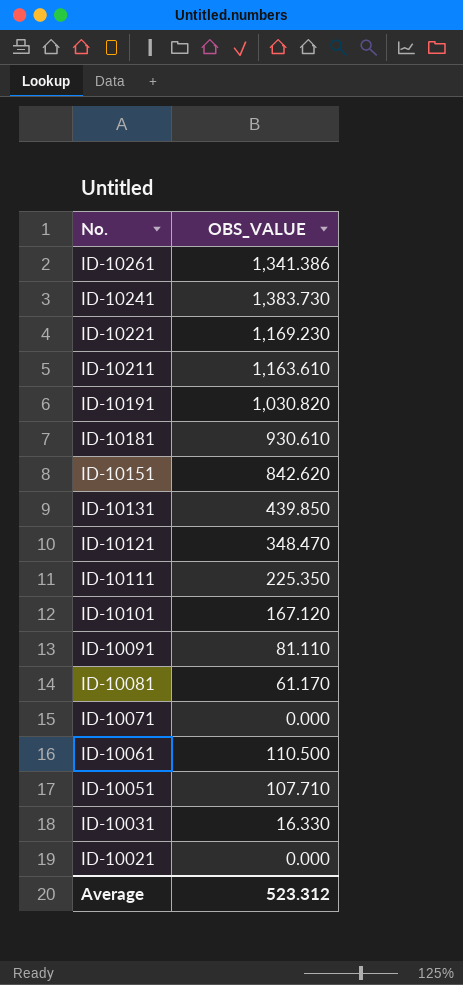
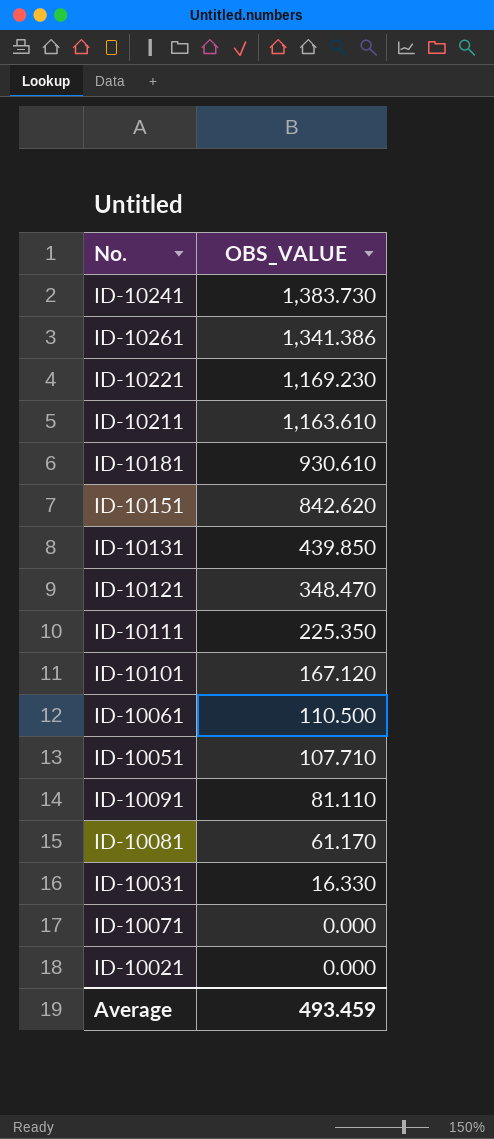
row order: No. descending -> OBS_VALUE descending
row ID-10191: 1,030.820 -> none
Average | OBS_VALUE: 523.312 -> 493.459

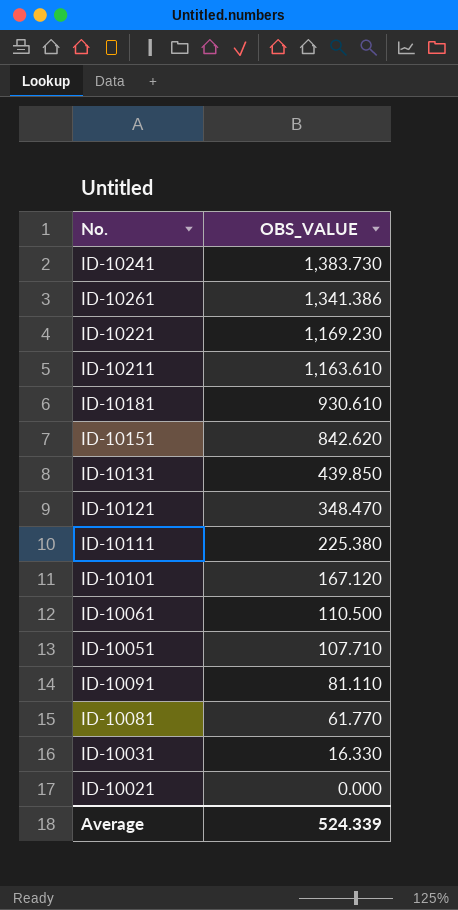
row ID-10071: 0.000 -> none
ID-10111 | OBS_VALUE: 225.350 -> 225.380
ID-10081 | OBS_VALUE: 61.170 -> 61.770
Average | OBS_VALUE: 493.459 -> 524.339

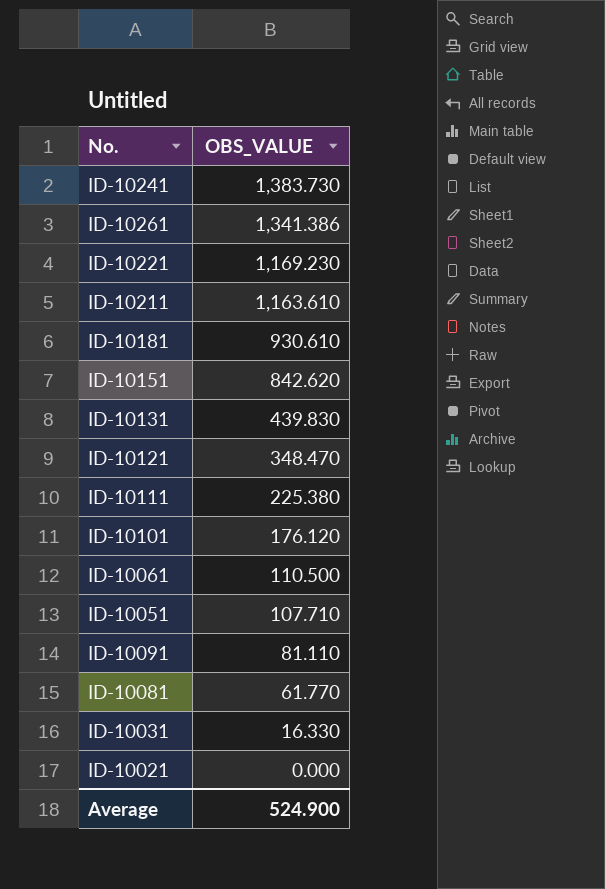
ID-10131 | OBS_VALUE: 439.850 -> 439.830
ID-10101 | OBS_VALUE: 167.120 -> 176.120
Average | OBS_VALUE: 524.339 -> 524.900

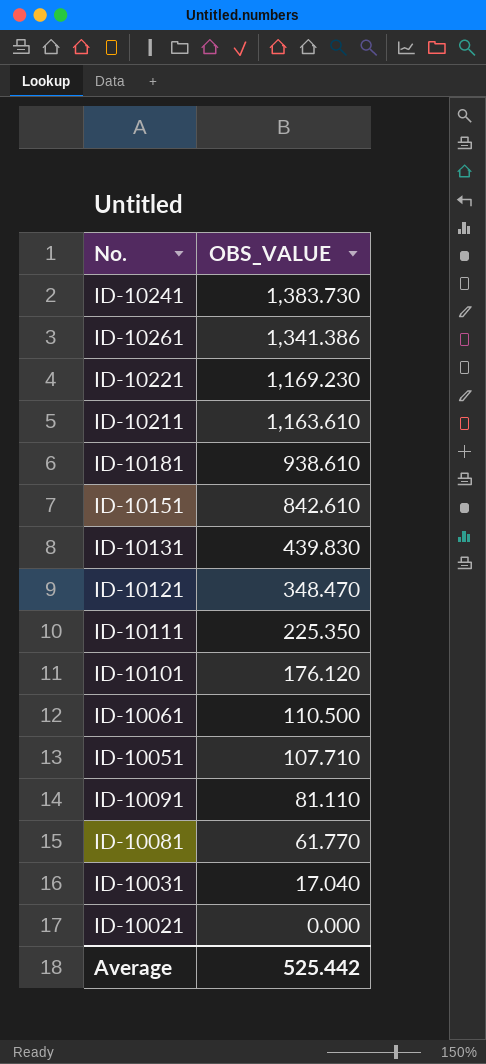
ID-10181 | OBS_VALUE: 930.610 -> 938.610
ID-10151 | OBS_VALUE: 842.620 -> 842.610
ID-10111 | OBS_VALUE: 225.380 -> 225.350
ID-10031 | OBS_VALUE: 16.330 -> 17.040
Average | OBS_VALUE: 524.900 -> 525.442

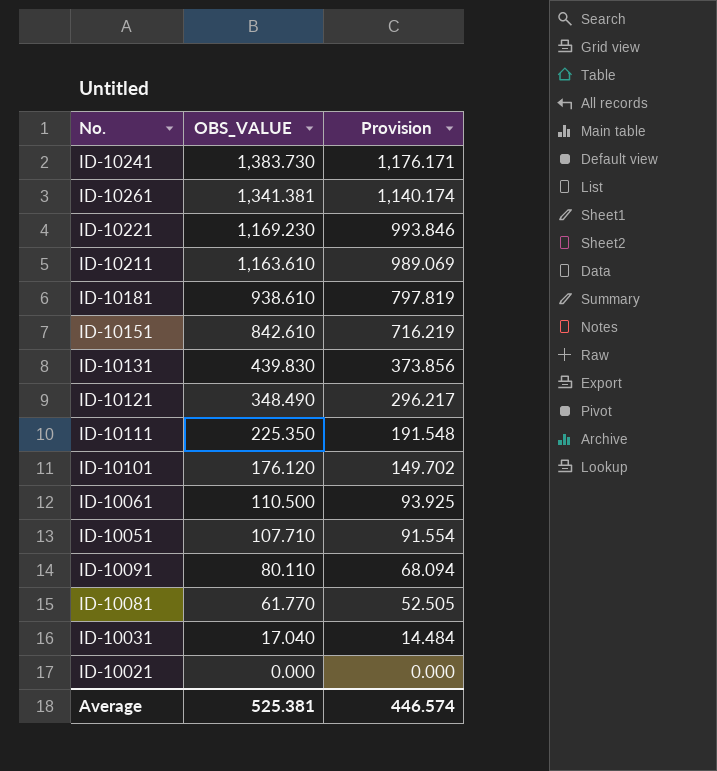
column Provision | formula: none -> [OBS_VALUE] * 0.85
ID-10261 | OBS_VALUE: 1,341.386 -> 1,341.381
ID-10121 | OBS_VALUE: 348.470 -> 348.490
ID-10091 | OBS_VALUE: 81.110 -> 80.110
Average | OBS_VALUE: 525.442 -> 525.381

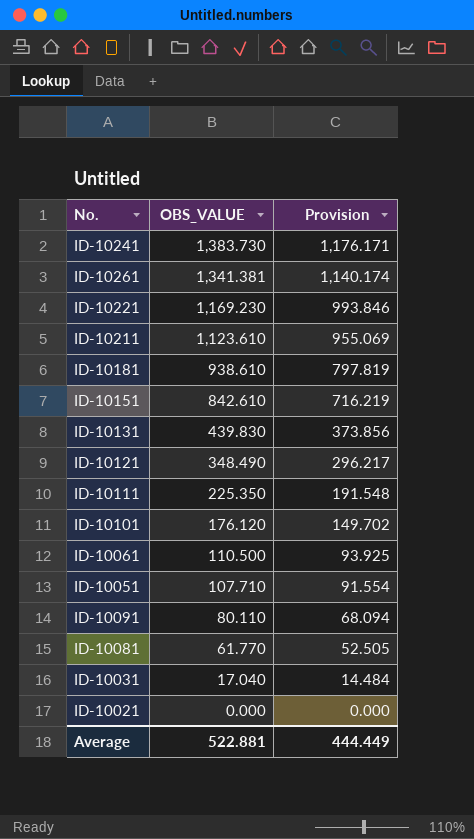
ID-10211 | OBS_VALUE: 1,163.610 -> 1,123.610
ID-10211 | Provision: 989.069 -> 955.069
Average | OBS_VALUE: 525.381 -> 522.881
Average | Provision: 446.574 -> 444.449

